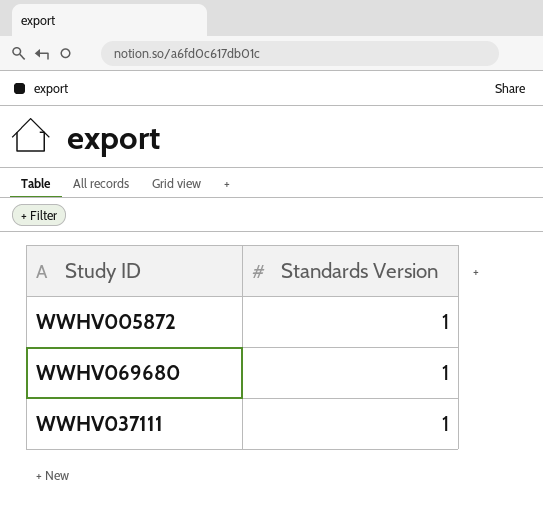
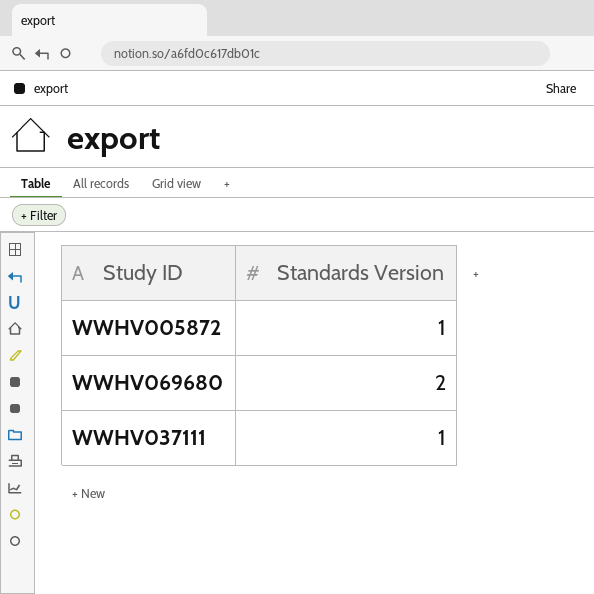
WWHV069680 | Standards Version: 1 -> 2

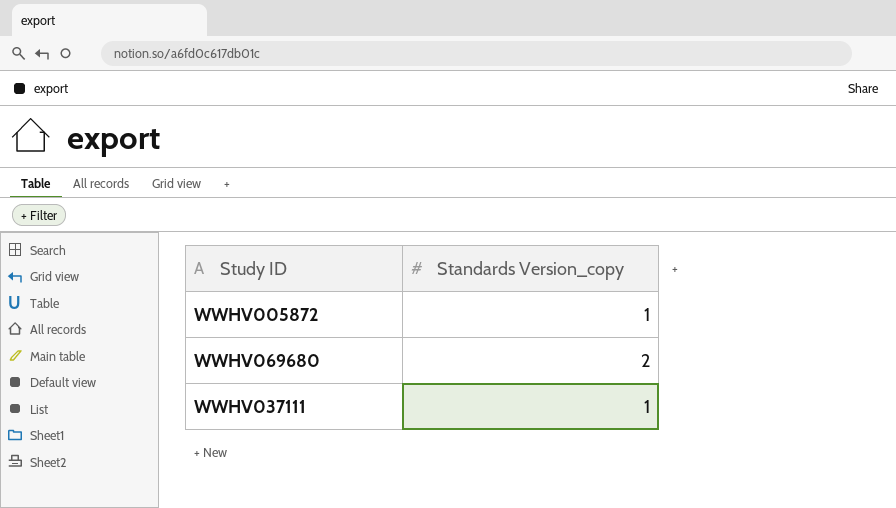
column name: Standards Version -> Standards Version_copy

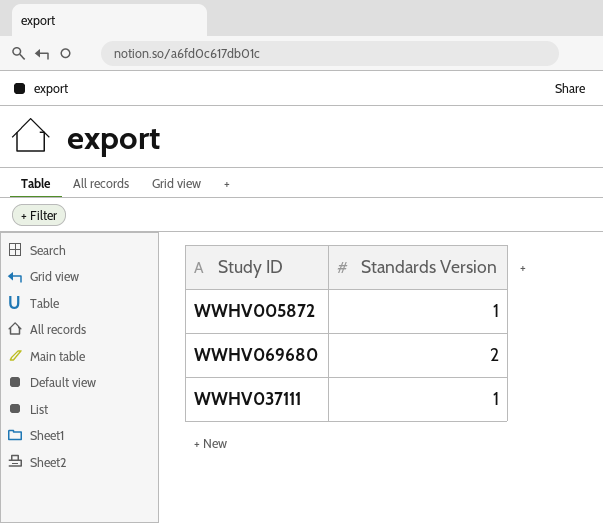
column name: Standards Version_copy -> Standards Version

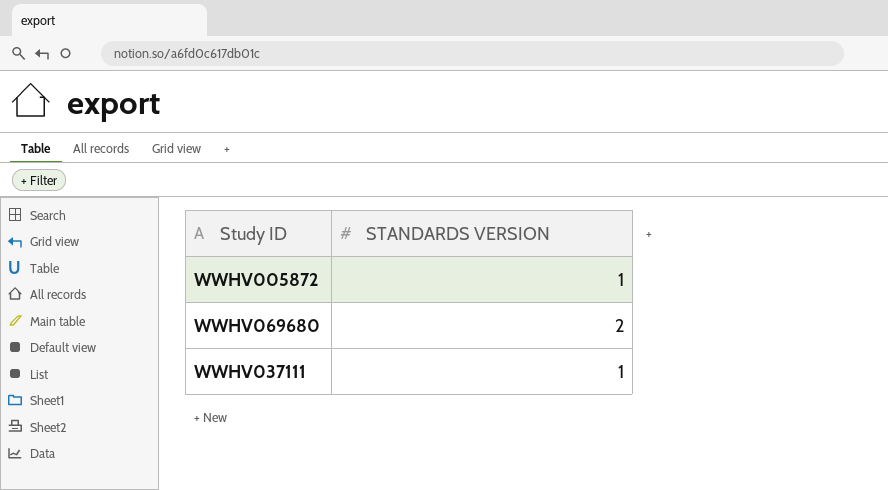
column name: Standards Version -> STANDARDS VERSION

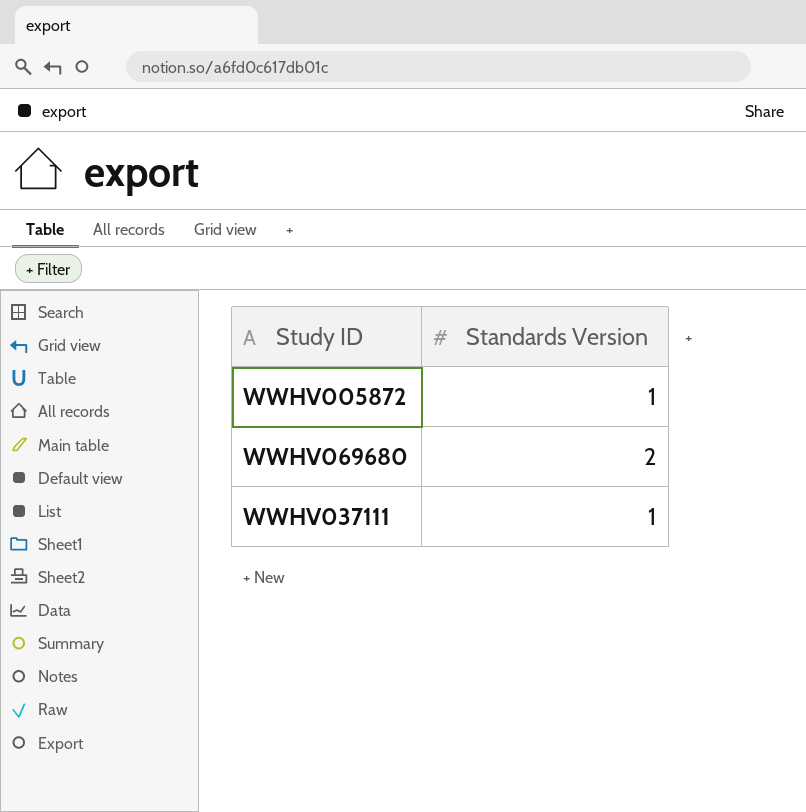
column name: STANDARDS VERSION -> Standards Version

